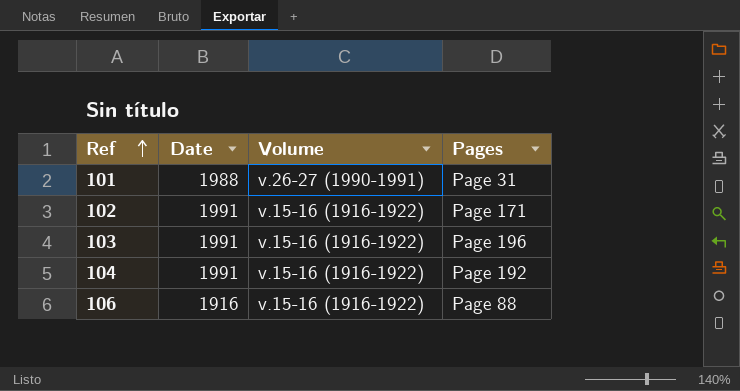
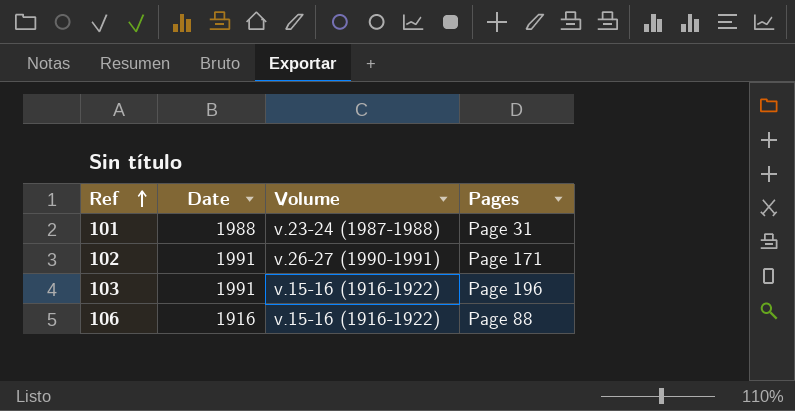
row 104: 1991 | v.15-16 (1916-1922) | Page 192 -> none
101 | Volume: v.26-27 (1990-1991) -> v.23-24 (1987-1988)
102 | Volume: v.15-16 (1916-1922) -> v.26-27 (1990-1991)

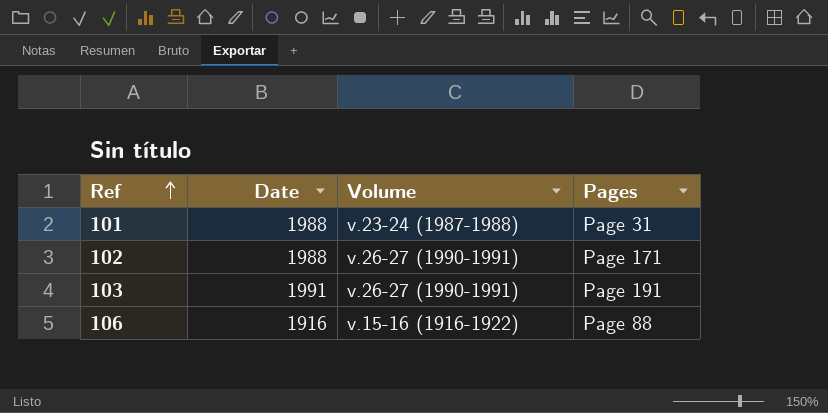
102 | Date: 1991 -> 1988
103 | Volume: v.15-16 (1916-1922) -> v.26-27 (1990-1991)
103 | Pages: Page 196 -> Page 191

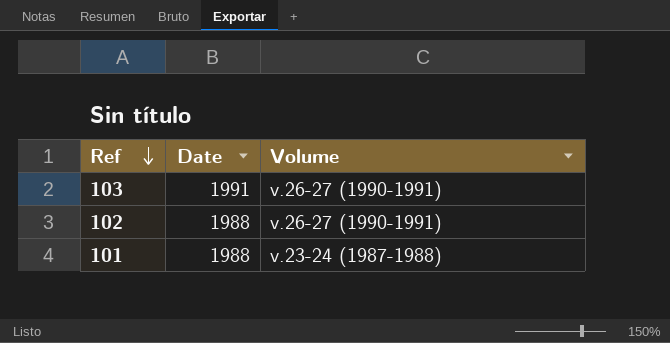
row order: Ref ascending -> Ref descending
column Pages | position: 4 -> none
row 106: 1916 | v.15-16 (1916-1922) | Page 88 -> none

